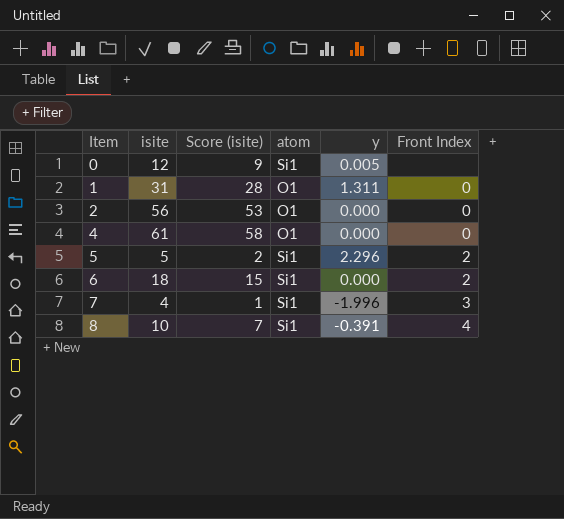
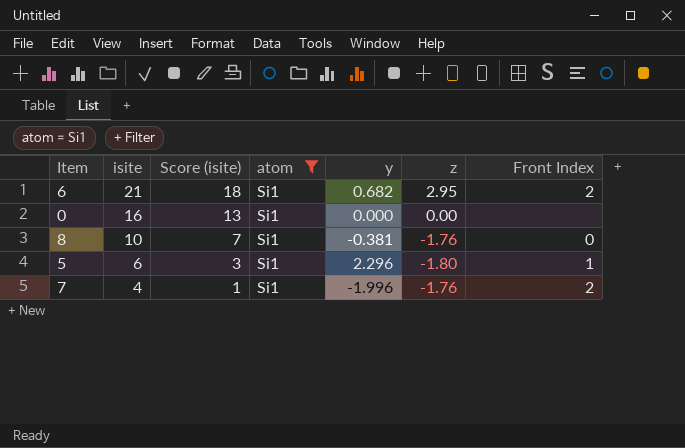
filter: none -> atom = Si1
row order: Item ascending -> isite descending
column z | position: none -> 6
6 | isite: 18 -> 21
6 | Score (isite): 15 -> 18
6 | y: 0.000 -> 0.682
0 | isite: 12 -> 16
0 | Score (isite): 9 -> 13
0 | y: 0.005 -> 0.000
8 | y: -0.391 -> -0.381
8 | Front Index: 4 -> 0
5 | isite: 5 -> 6
5 | Score (isite): 2 -> 3
5 | Front Index: 2 -> 1
7 | Front Index: 3 -> 2

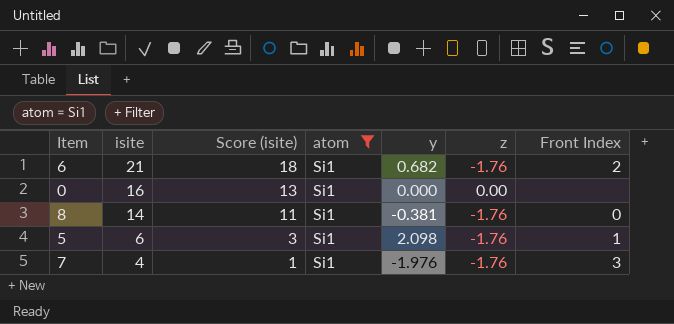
6 | z: 2.95 -> -1.76
8 | isite: 10 -> 14
8 | Score (isite): 7 -> 11
5 | y: 2.296 -> 2.098
5 | z: -1.80 -> -1.76
7 | y: -1.996 -> -1.976
7 | Front Index: 2 -> 3

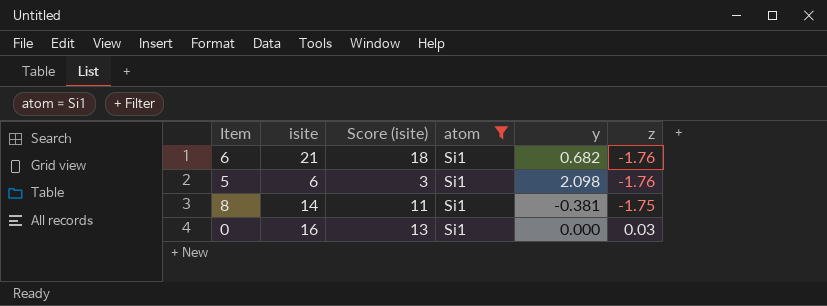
row order: isite descending -> z ascending
column Front Index | position: 7 -> none
row 7: 4 | 1 | Si1 | -1.976 | -1.76 | 3 -> none
8 | z: -1.76 -> -1.75
0 | z: 0.00 -> 0.03

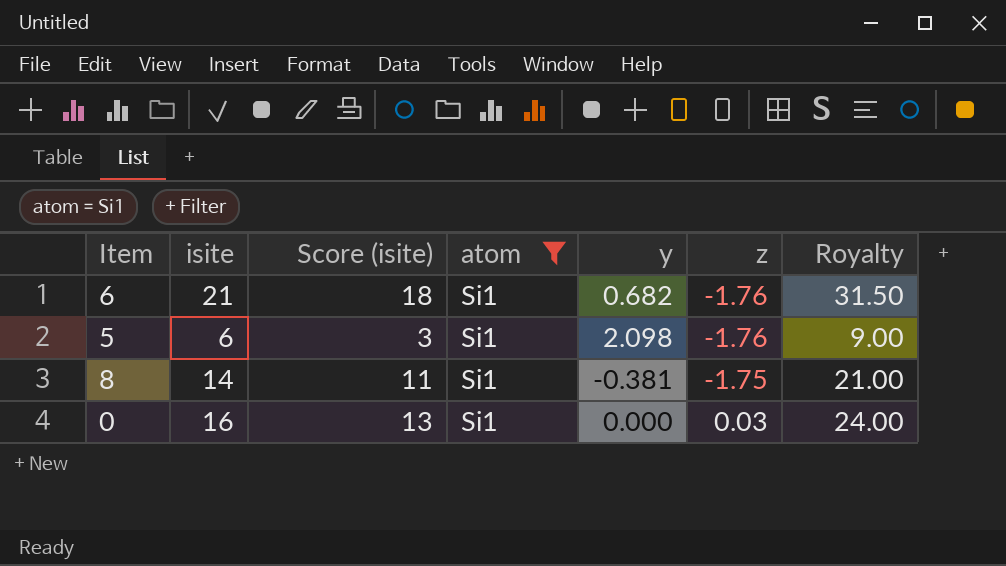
column Royalty | formula: none -> [isite] * 1.5

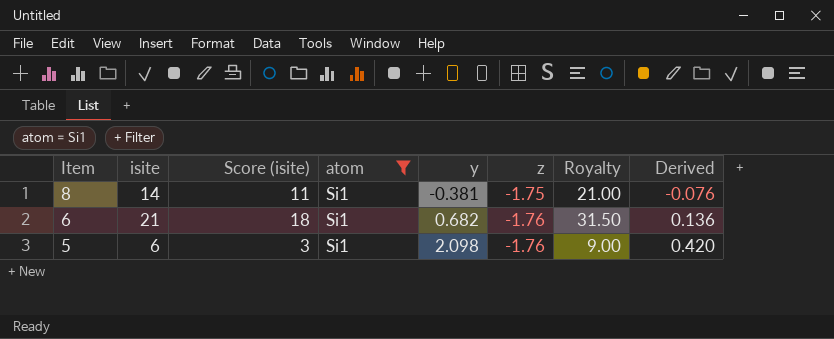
row order: z ascending -> Item descending
column Derived | formula: none -> [y] * 0.2
row 0: 16 | 13 | Si1 | 0.000 | 0.03 | 24.00 -> none

